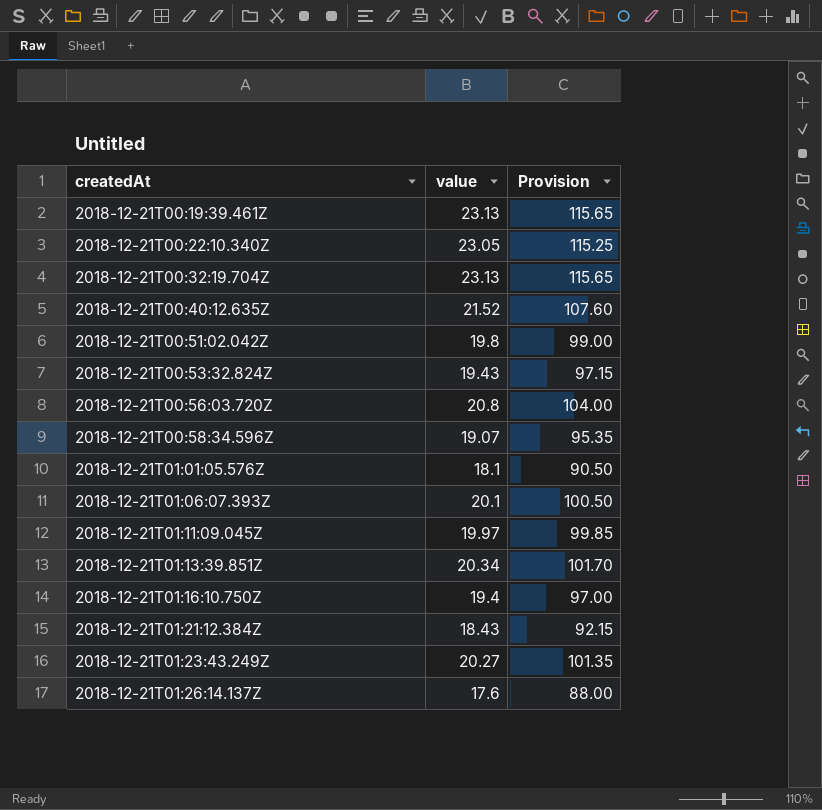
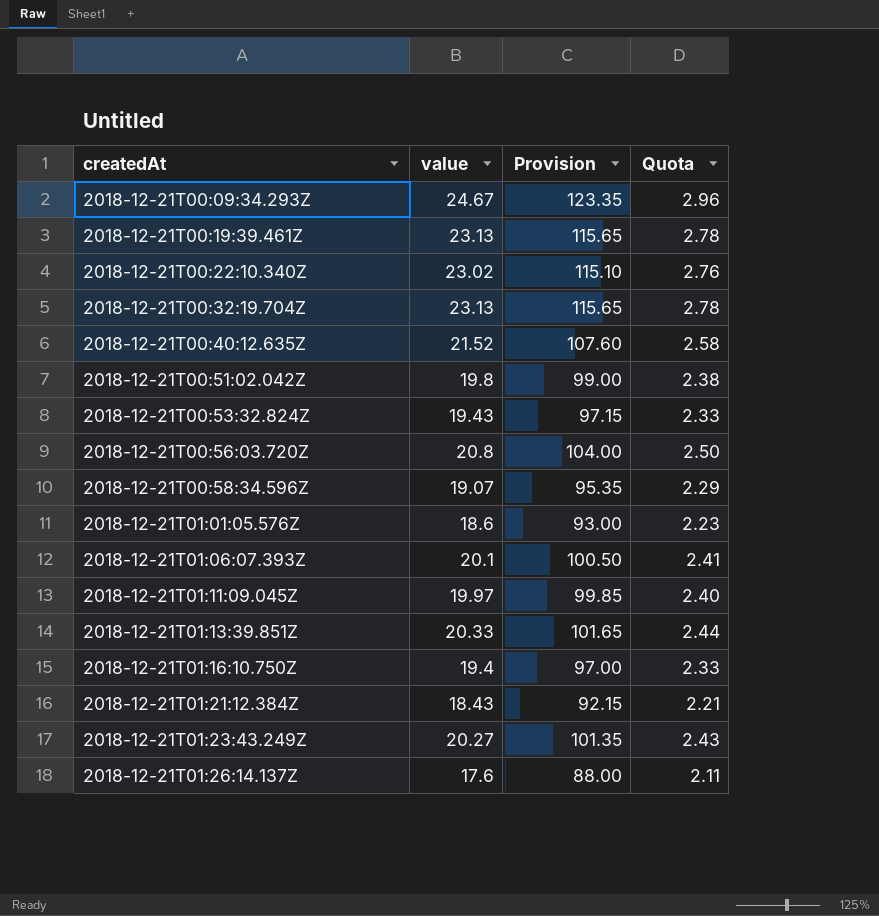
column Quota | formula: none -> [value] * 0.12
row 2018-12-21T00:09:34.293Z: none -> 24.67 | 123.35 | 2.96
2018-12-21T00:22:10.340Z | value: 23.05 -> 23.02
2018-12-21T00:22:10.340Z | Provision: 115.25 -> 115.10
2018-12-21T01:01:05.576Z | value: 18.1 -> 18.6
2018-12-21T01:01:05.576Z | Provision: 90.50 -> 93.00
2018-12-21T01:13:39.851Z | value: 20.34 -> 20.33
2018-12-21T01:13:39.851Z | Provision: 101.70 -> 101.65

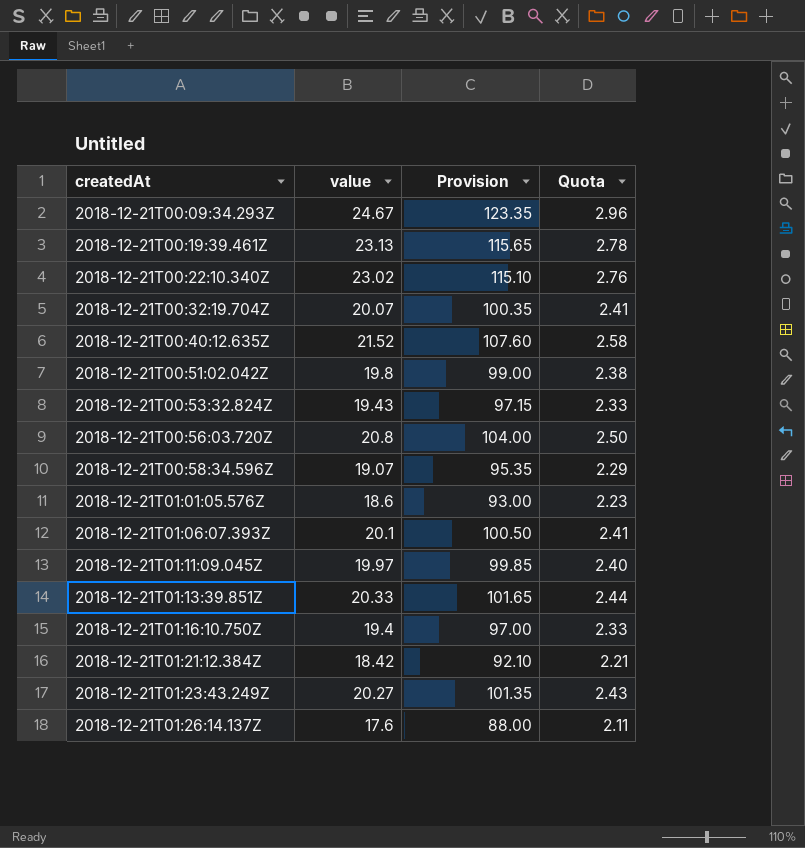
2018-12-21T00:32:19.704Z | value: 23.13 -> 20.07
2018-12-21T00:32:19.704Z | Provision: 115.65 -> 100.35
2018-12-21T00:32:19.704Z | Quota: 2.78 -> 2.41
2018-12-21T01:21:12.384Z | value: 18.43 -> 18.42
2018-12-21T01:21:12.384Z | Provision: 92.15 -> 92.10

